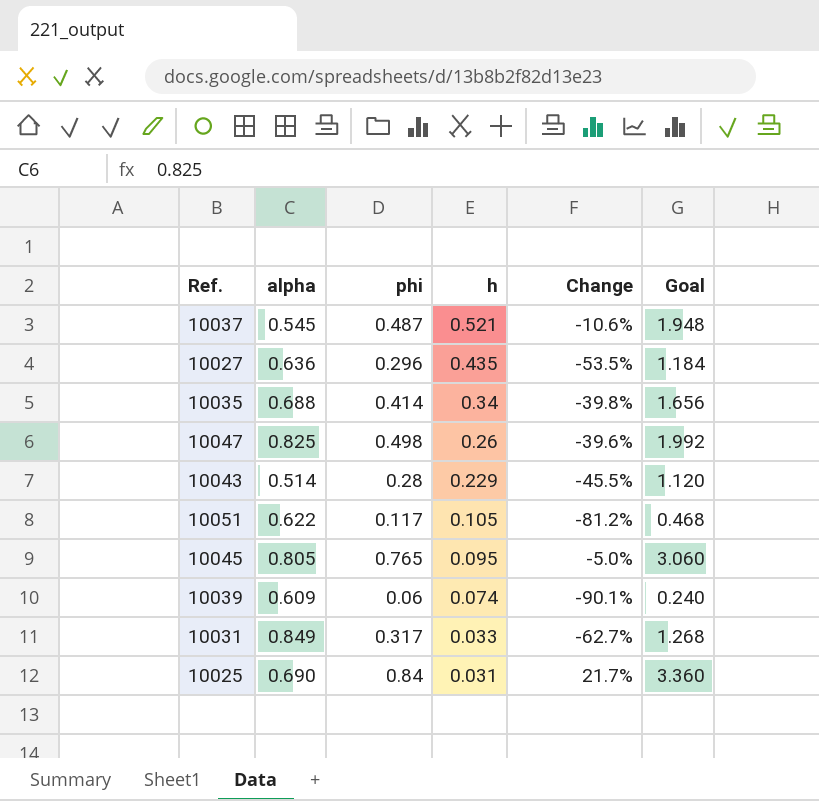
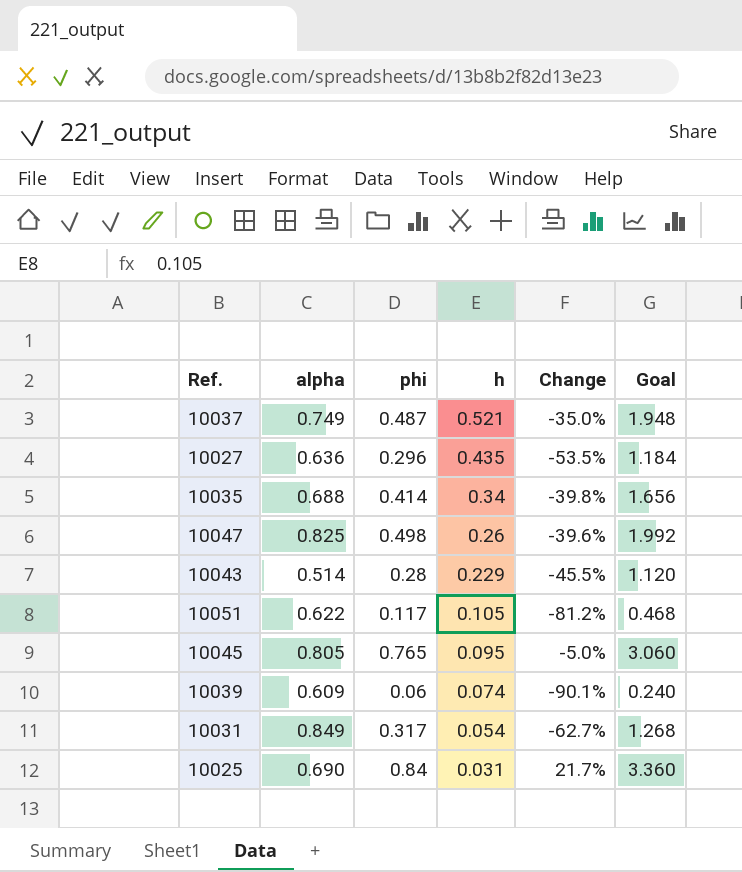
10037 | alpha: 0.545 -> 0.749
10037 | Change: -10.6% -> -35.0%
10031 | h: 0.033 -> 0.054

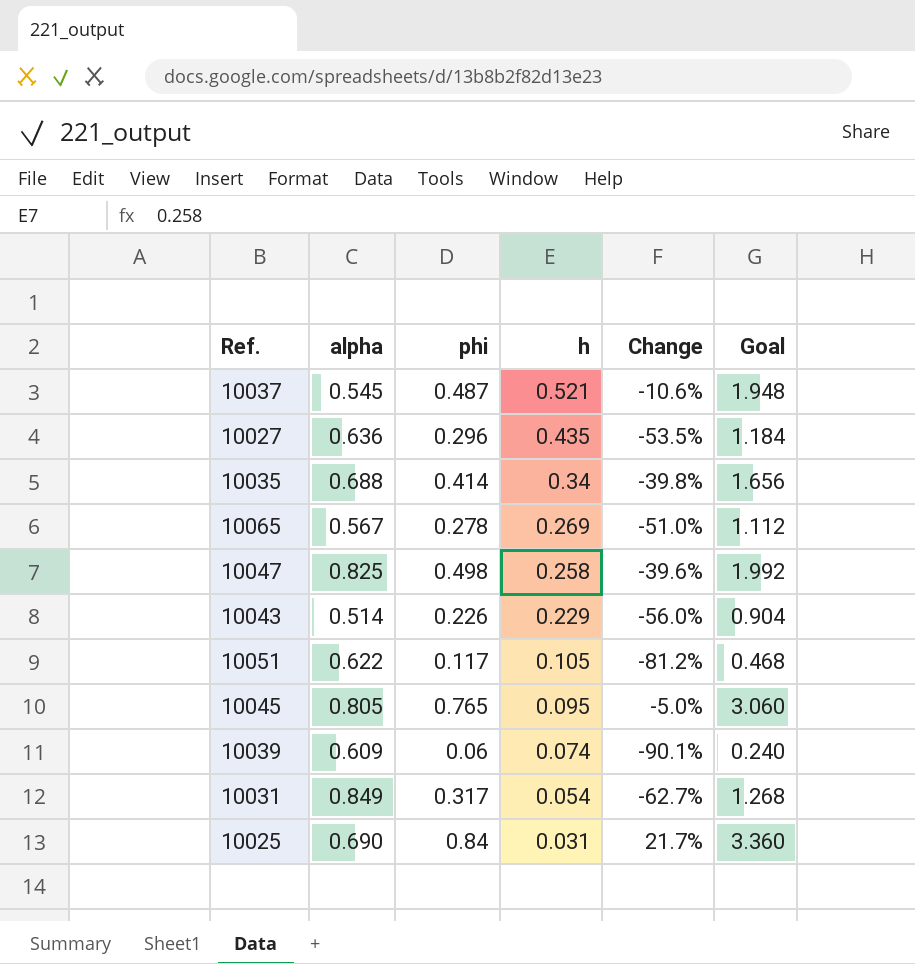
10037 | alpha: 0.749 -> 0.545
10037 | Change: -35.0% -> -10.6%
row 10065: none -> 0.567 | 0.278 | 0.269 | -51.0% | 1.112
10047 | h: 0.26 -> 0.258
10043 | phi: 0.28 -> 0.226
10043 | Change: -45.5% -> -56.0%
10043 | Goal: 1.120 -> 0.904

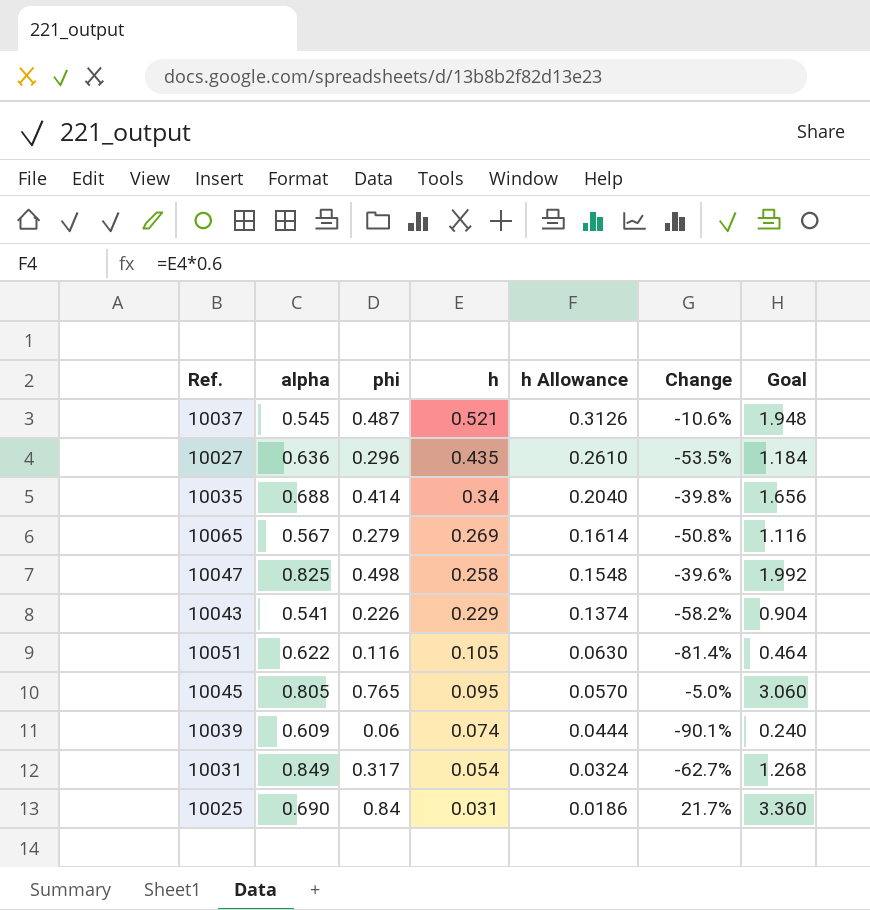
column h Allowance | formula: none -> [h] * 0.6
10065 | phi: 0.278 -> 0.279
10065 | Change: -51.0% -> -50.8%
10065 | Goal: 1.112 -> 1.116
10043 | alpha: 0.514 -> 0.541
10043 | Change: -56.0% -> -58.2%
10051 | phi: 0.117 -> 0.116
10051 | Change: -81.2% -> -81.4%
10051 | Goal: 0.468 -> 0.464

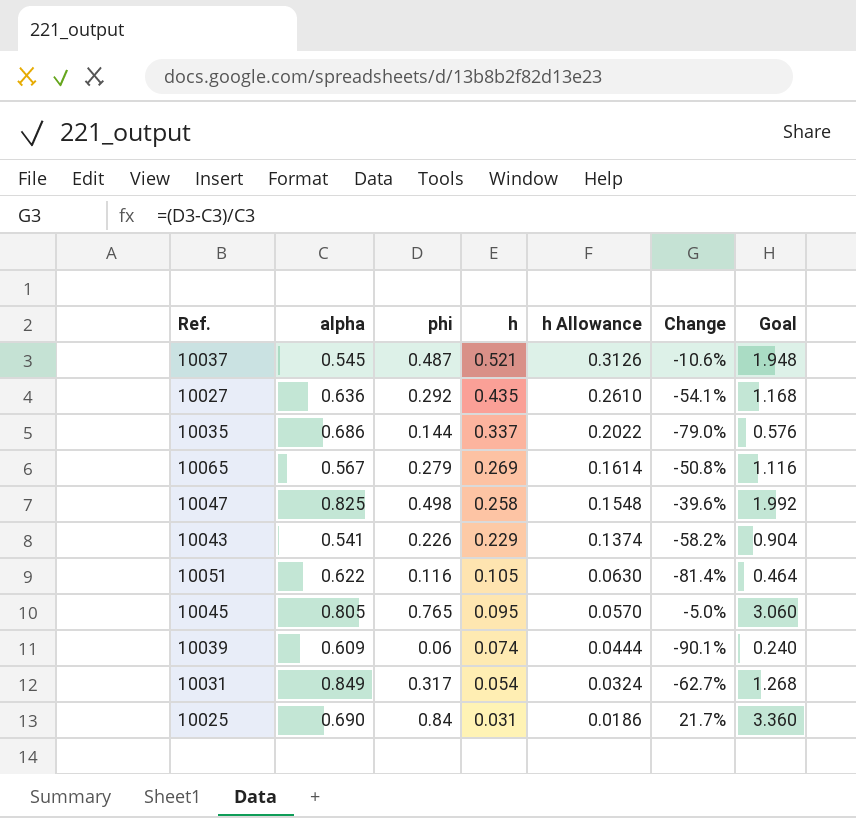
10027 | phi: 0.296 -> 0.292
10027 | Change: -53.5% -> -54.1%
10027 | Goal: 1.184 -> 1.168
10035 | alpha: 0.688 -> 0.686
10035 | phi: 0.414 -> 0.144
10035 | h: 0.34 -> 0.337
10035 | h Allowance: 0.2040 -> 0.2022
10035 | Change: -39.8% -> -79.0%
10035 | Goal: 1.656 -> 0.576

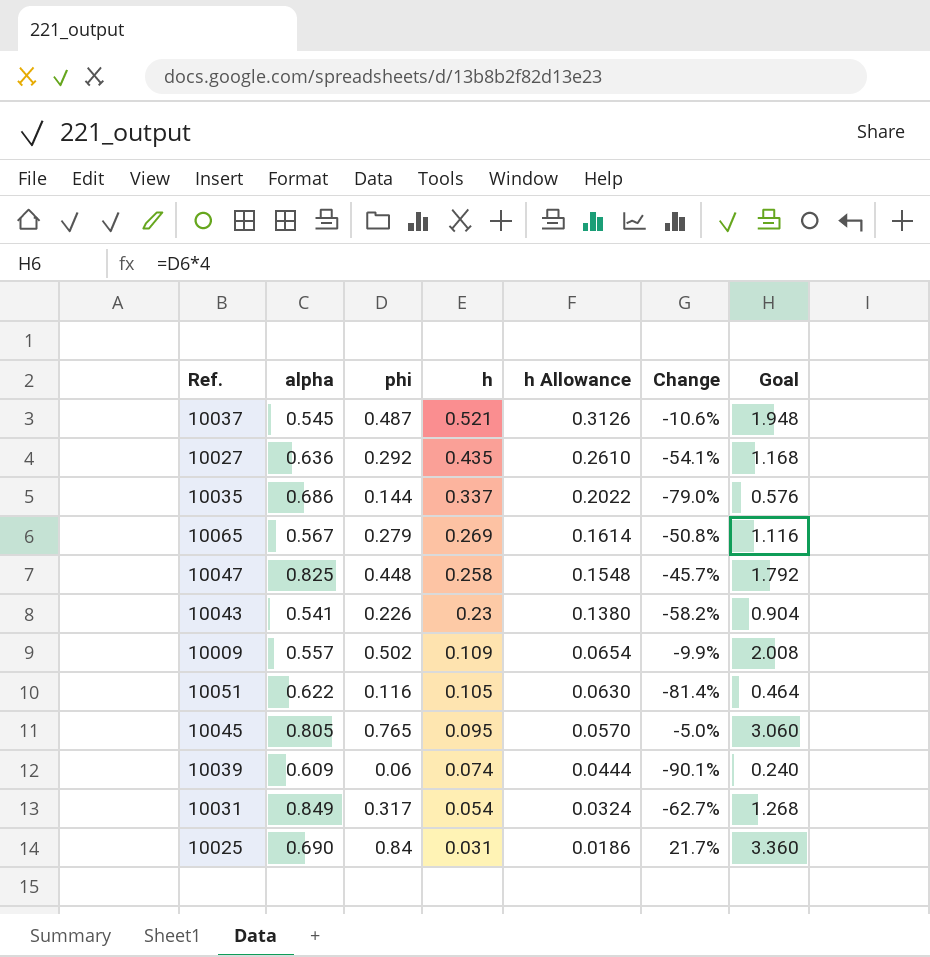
10047 | phi: 0.498 -> 0.448
10047 | Change: -39.6% -> -45.7%
10047 | Goal: 1.992 -> 1.792
10043 | h: 0.229 -> 0.23
10043 | h Allowance: 0.1374 -> 0.1380
row 10009: none -> 0.557 | 0.502 | 0.109 | 0.0654 | -9.9% | 2.008

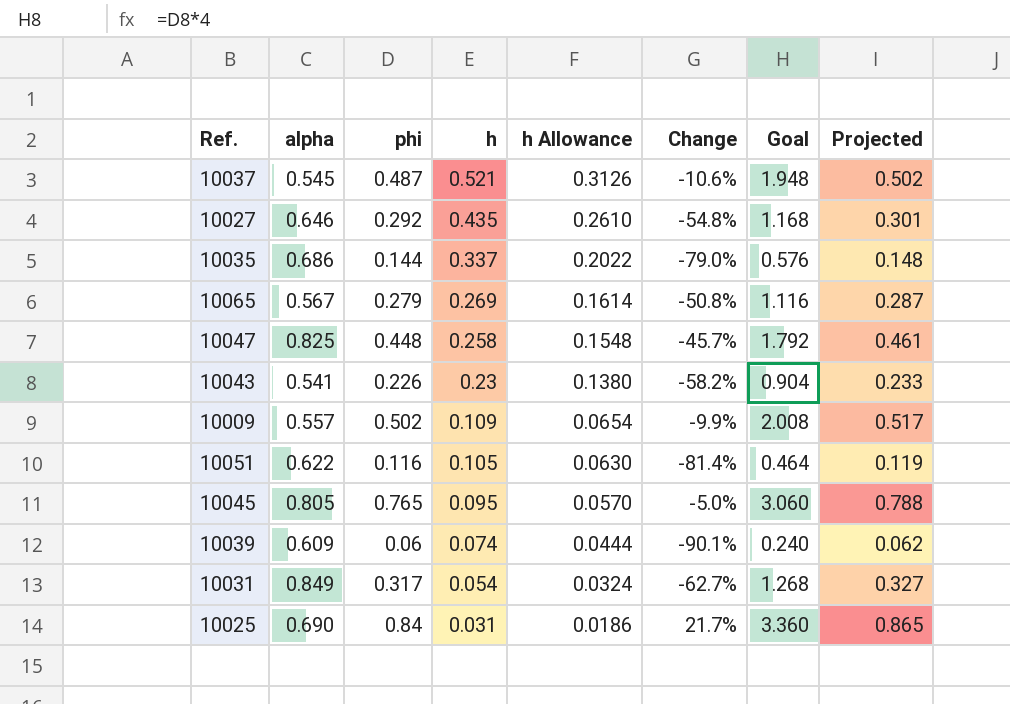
column Projected | formula: none -> [phi] * 1.03
10027 | alpha: 0.636 -> 0.646
10027 | Change: -54.1% -> -54.8%

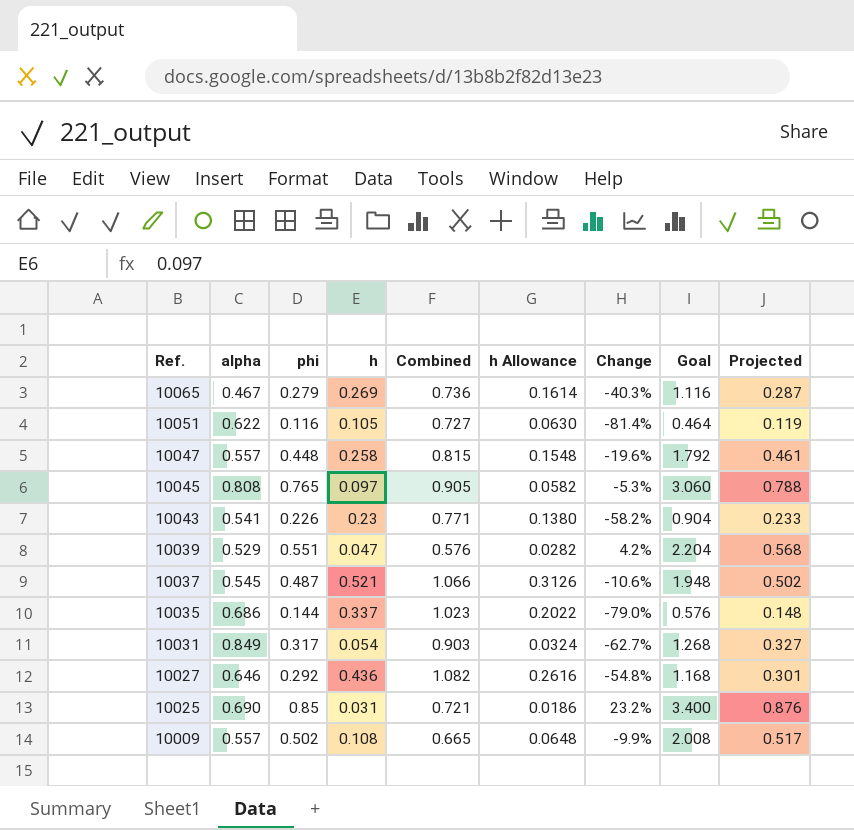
row order: h descending -> Ref. descending
column Combined | formula: none -> [alpha] + [h]
10065 | alpha: 0.567 -> 0.467
10065 | Change: -50.8% -> -40.3%
10047 | alpha: 0.825 -> 0.557
10047 | Change: -45.7% -> -19.6%
10045 | alpha: 0.805 -> 0.808
10045 | h: 0.095 -> 0.097
10045 | h Allowance: 0.0570 -> 0.0582
10045 | Change: -5.0% -> -5.3%
10039 | alpha: 0.609 -> 0.529
10039 | phi: 0.06 -> 0.551
10039 | h: 0.074 -> 0.047
10039 | h Allowance: 0.0444 -> 0.0282
10039 | Change: -90.1% -> 4.2%
10039 | Goal: 0.240 -> 2.204
10039 | Projected: 0.062 -> 0.568
10027 | h: 0.435 -> 0.436
10027 | h Allowance: 0.2610 -> 0.2616
10025 | phi: 0.84 -> 0.85
10025 | Change: 21.7% -> 23.2%
10025 | Goal: 3.360 -> 3.400
10025 | Projected: 0.865 -> 0.876
10009 | h: 0.109 -> 0.108
10009 | h Allowance: 0.0654 -> 0.0648

